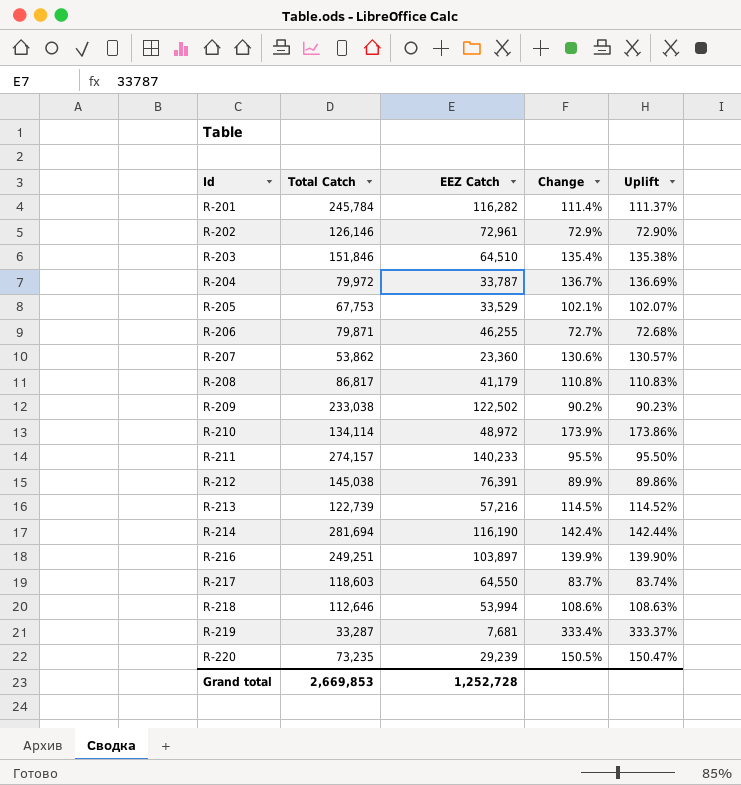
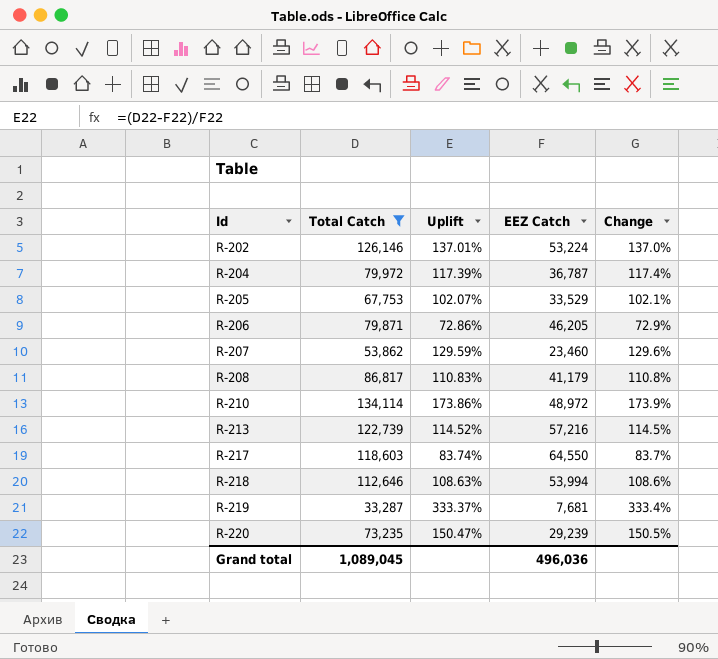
filter: none -> Total Catch <= 134,114
column Uplift | position: 5 -> 3
R-202 | Uplift: 72.90% -> 137.01%
R-202 | EEZ Catch: 72,961 -> 53,224
R-202 | Change: 72.9% -> 137.0%
R-204 | Uplift: 136.69% -> 117.39%
R-204 | EEZ Catch: 33,787 -> 36,787
R-204 | Change: 136.7% -> 117.4%
R-206 | Uplift: 72.68% -> 72.86%
R-206 | EEZ Catch: 46,255 -> 46,205
R-206 | Change: 72.7% -> 72.9%
R-207 | Uplift: 130.57% -> 129.59%
R-207 | EEZ Catch: 23,360 -> 23,460
R-207 | Change: 130.6% -> 129.6%
Grand total | Total Catch: 2,669,853 -> 1,089,045
Grand total | EEZ Catch: 1,252,728 -> 496,036

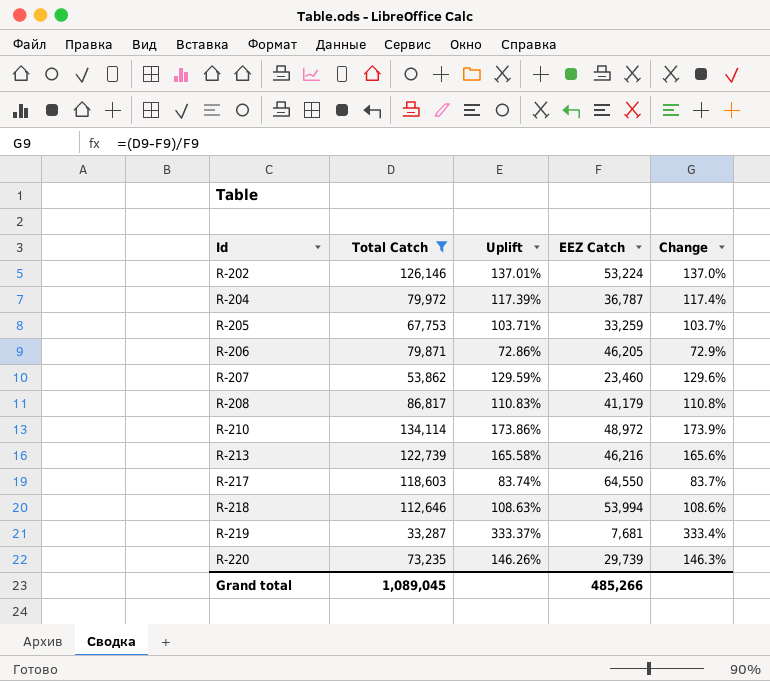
R-205 | Uplift: 102.07% -> 103.71%
R-205 | EEZ Catch: 33,529 -> 33,259
R-205 | Change: 102.1% -> 103.7%
R-213 | Uplift: 114.52% -> 165.58%
R-213 | EEZ Catch: 57,216 -> 46,216
R-213 | Change: 114.5% -> 165.6%
R-220 | Uplift: 150.47% -> 146.26%
R-220 | EEZ Catch: 29,239 -> 29,739
R-220 | Change: 150.5% -> 146.3%
Grand total | EEZ Catch: 496,036 -> 485,266

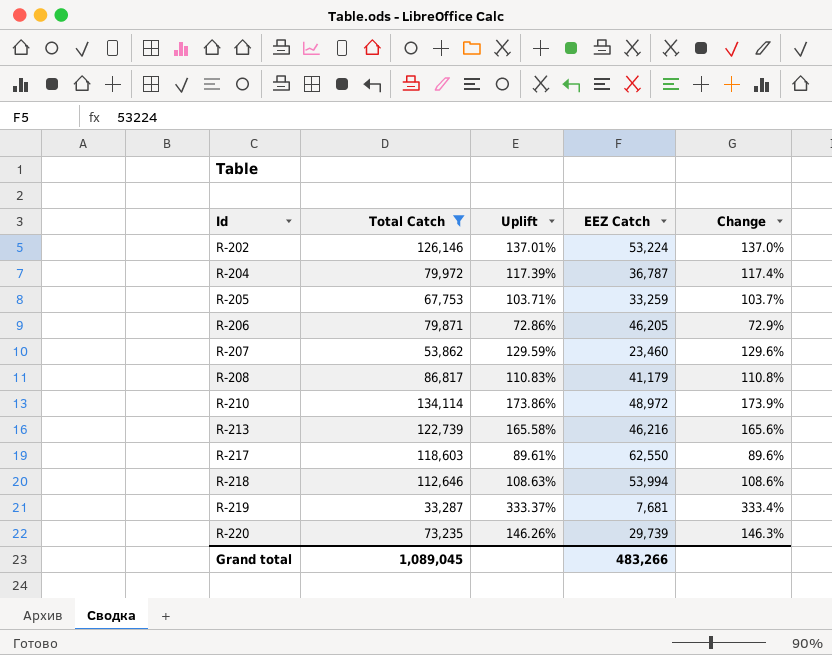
R-217 | Uplift: 83.74% -> 89.61%
R-217 | EEZ Catch: 64,550 -> 62,550
R-217 | Change: 83.7% -> 89.6%
Grand total | EEZ Catch: 485,266 -> 483,266

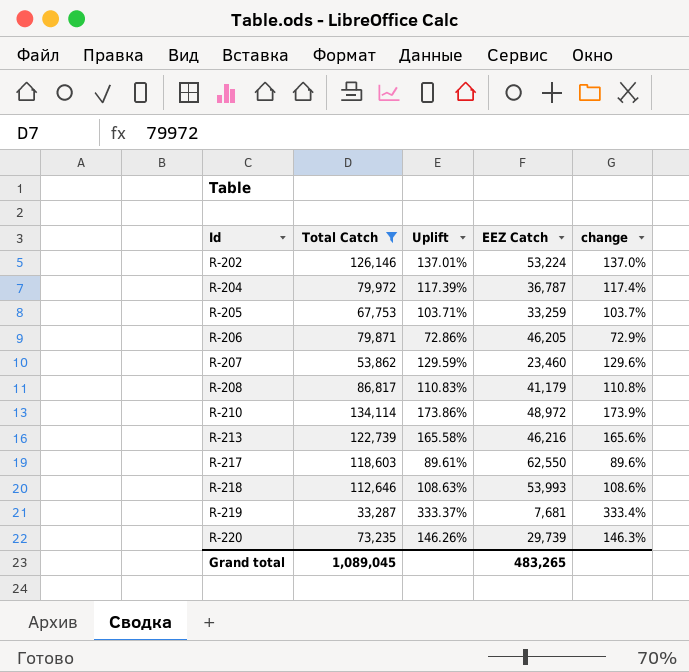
column name: Change -> change
R-218 | EEZ Catch: 53,994 -> 53,993
Grand total | EEZ Catch: 483,266 -> 483,265

